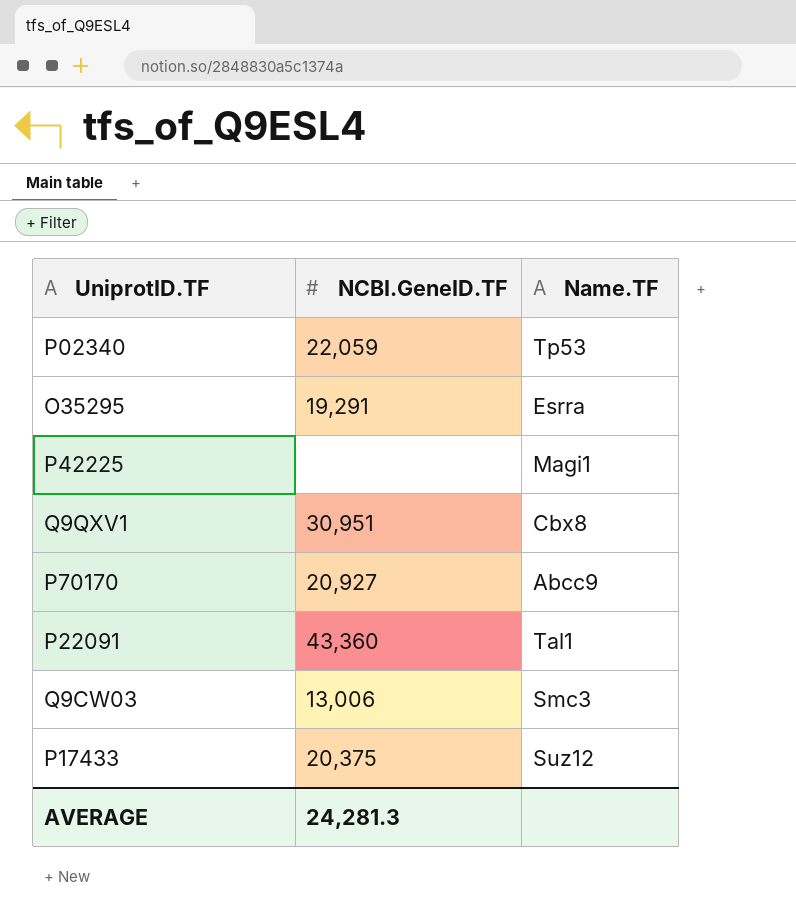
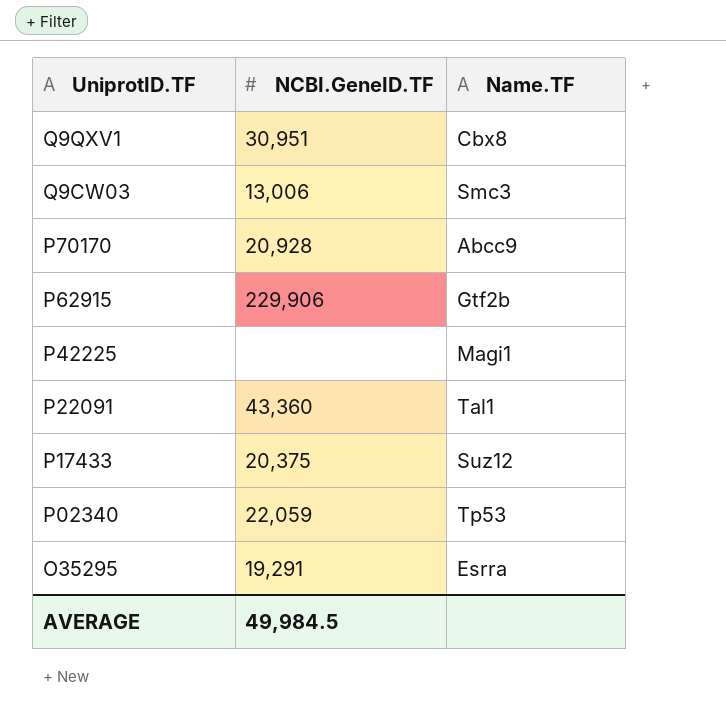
row order: none -> UniprotID.TF descending
P70170 | NCBI.GeneID.TF: 20,927 -> 20,928
row P62915: none -> 229,906 | Gtf2b
AVERAGE | NCBI.GeneID.TF: 24,281.3 -> 49,984.5

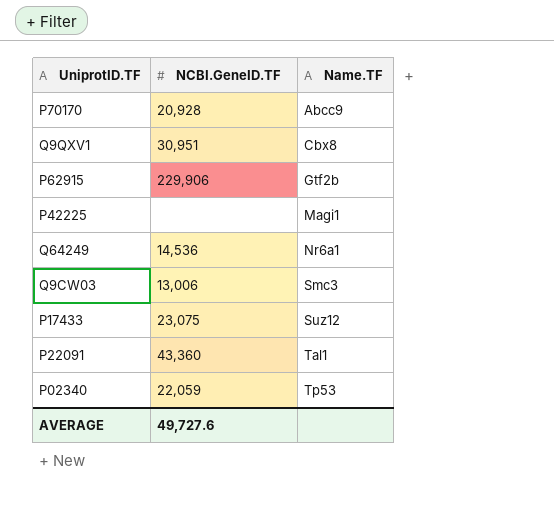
row order: UniprotID.TF descending -> Name.TF ascending
row O35295: 19,291 | Esrra -> none
row Q64249: none -> 14,536 | Nr6a1
P17433 | NCBI.GeneID.TF: 20,375 -> 23,075
AVERAGE | NCBI.GeneID.TF: 49,984.5 -> 49,727.6

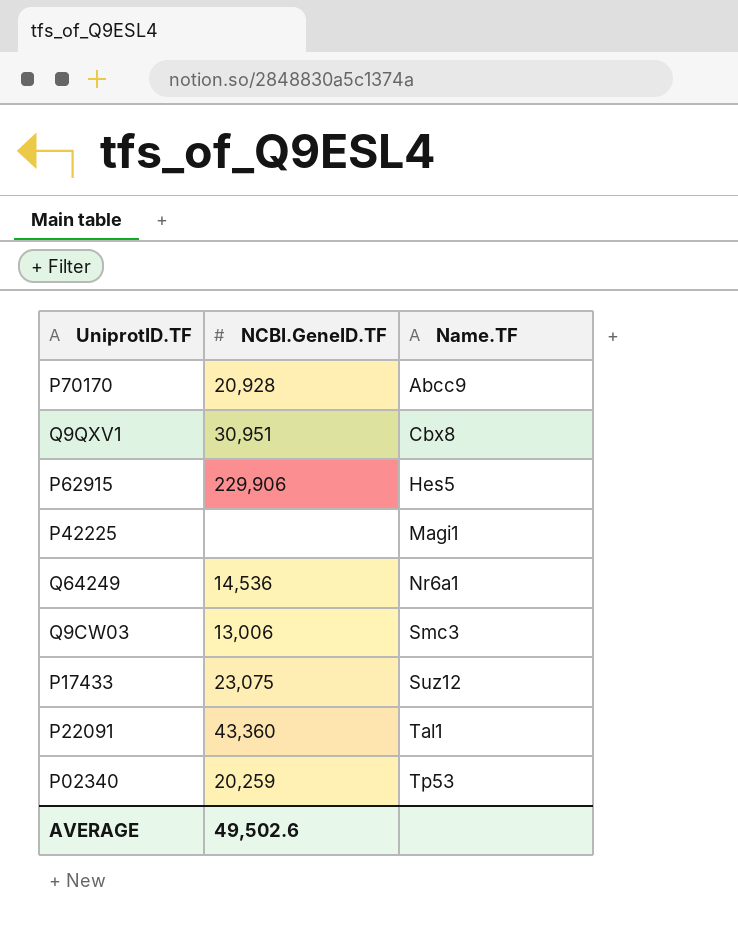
P62915 | Name.TF: Gtf2b -> Hes5
P02340 | NCBI.GeneID.TF: 22,059 -> 20,259
AVERAGE | NCBI.GeneID.TF: 49,727.6 -> 49,502.6

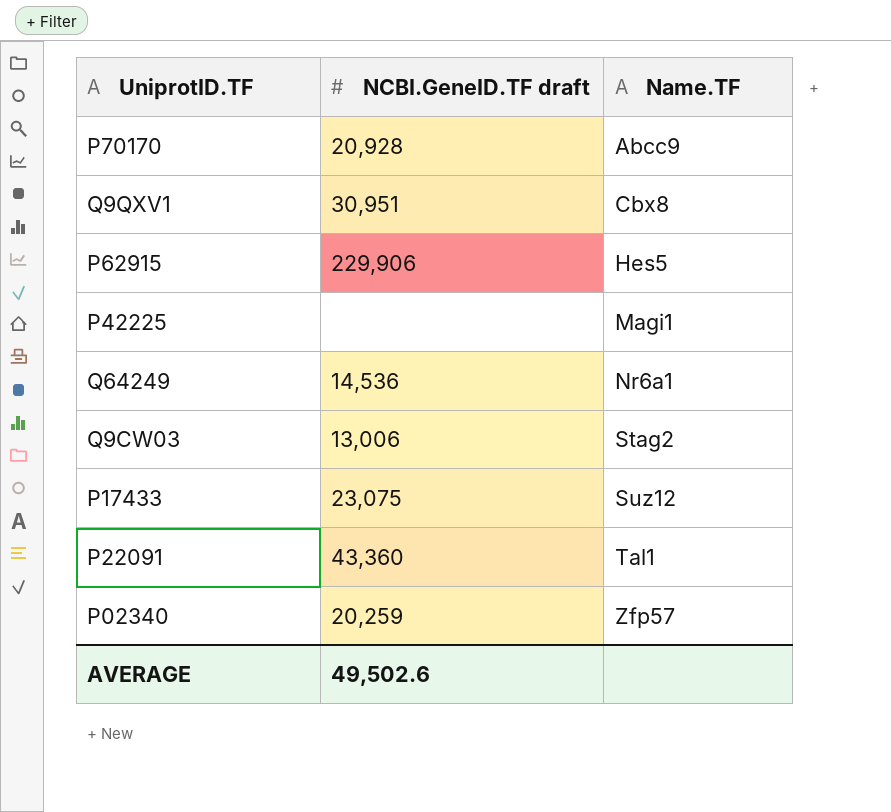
column name: NCBI.GeneID.TF -> NCBI.GeneID.TF draft
Q9CW03 | Name.TF: Smc3 -> Stag2
P02340 | Name.TF: Tp53 -> Zfp57

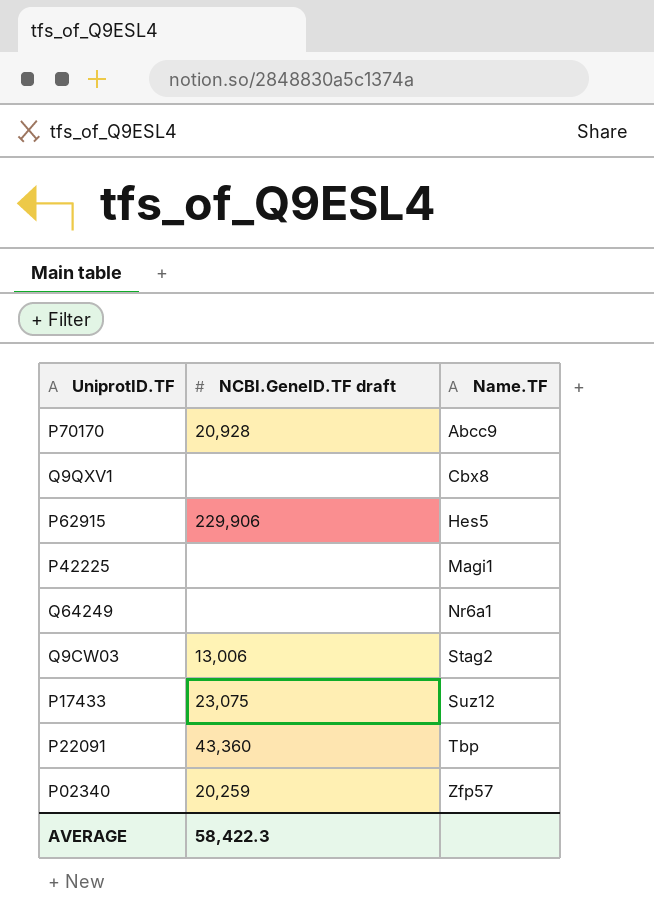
Q9QXV1 | NCBI.GeneID.TF draft: 30,951 -> none
Q64249 | NCBI.GeneID.TF draft: 14,536 -> none
P22091 | Name.TF: Tal1 -> Tbp
AVERAGE | NCBI.GeneID.TF draft: 49,502.6 -> 58,422.3

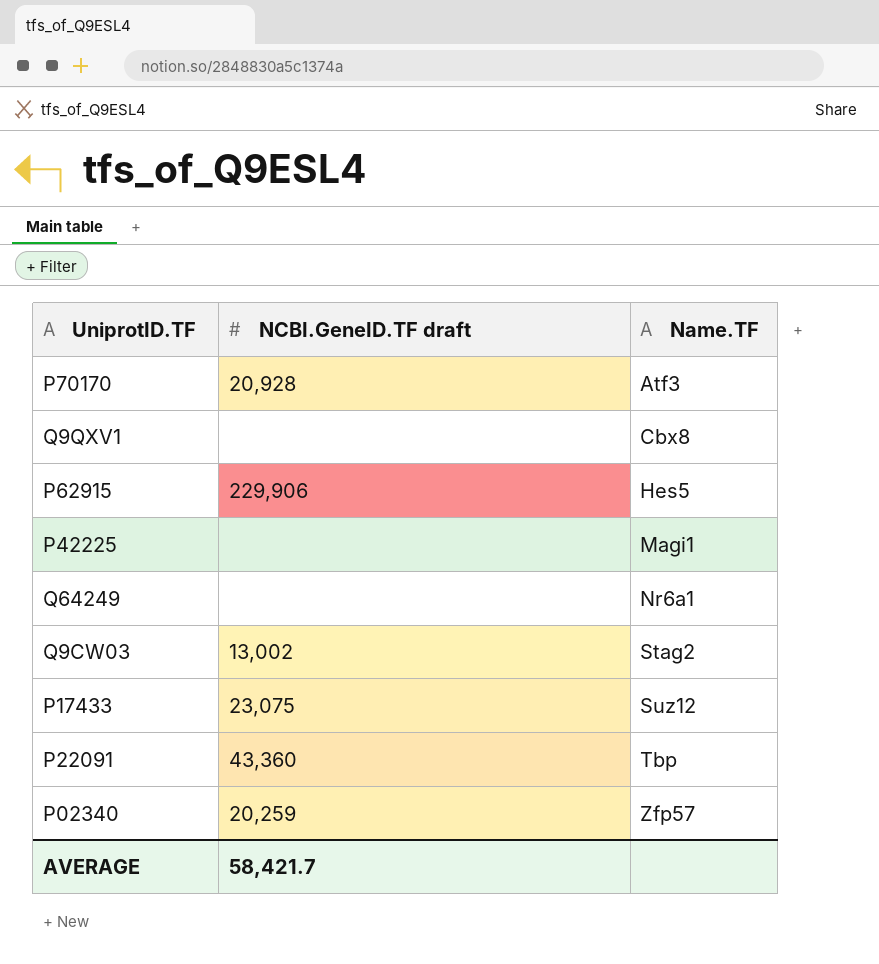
P70170 | Name.TF: Abcc9 -> Atf3
Q9CW03 | NCBI.GeneID.TF draft: 13,006 -> 13,002
AVERAGE | NCBI.GeneID.TF draft: 58,422.3 -> 58,421.7

